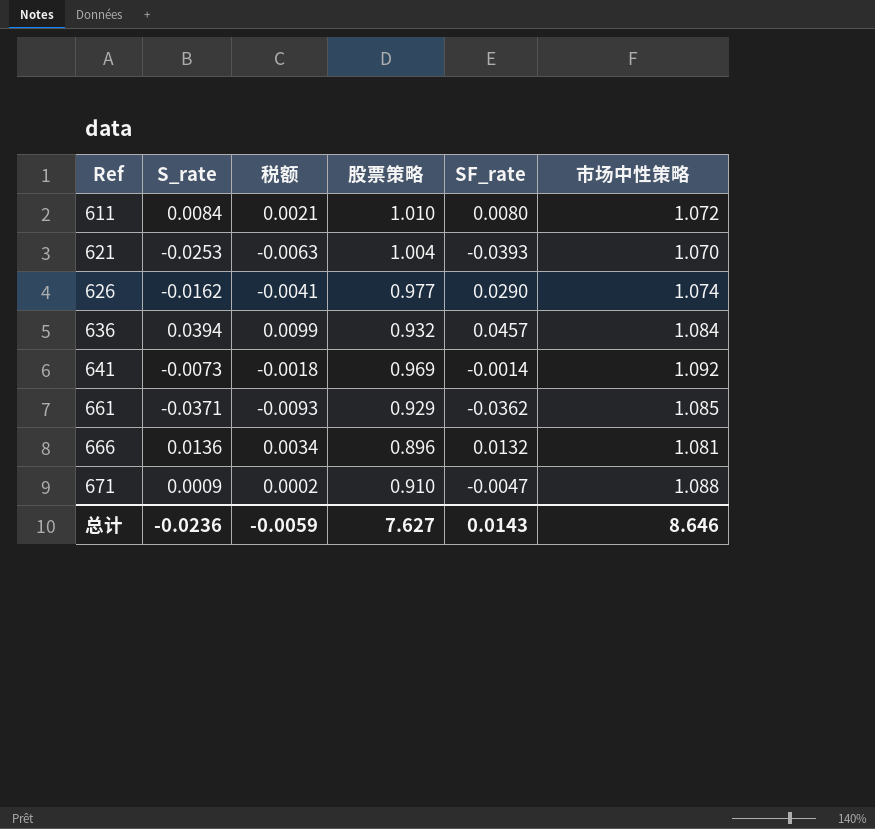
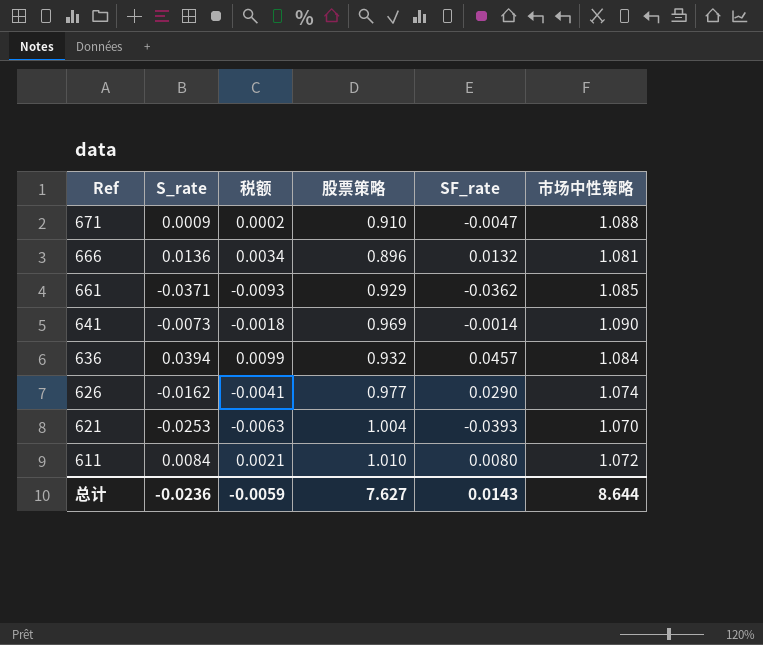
row order: Ref ascending -> Ref descending
641 | 市场中性策略: 1.092 -> 1.090
总计 | 市场中性策略: 8.646 -> 8.644

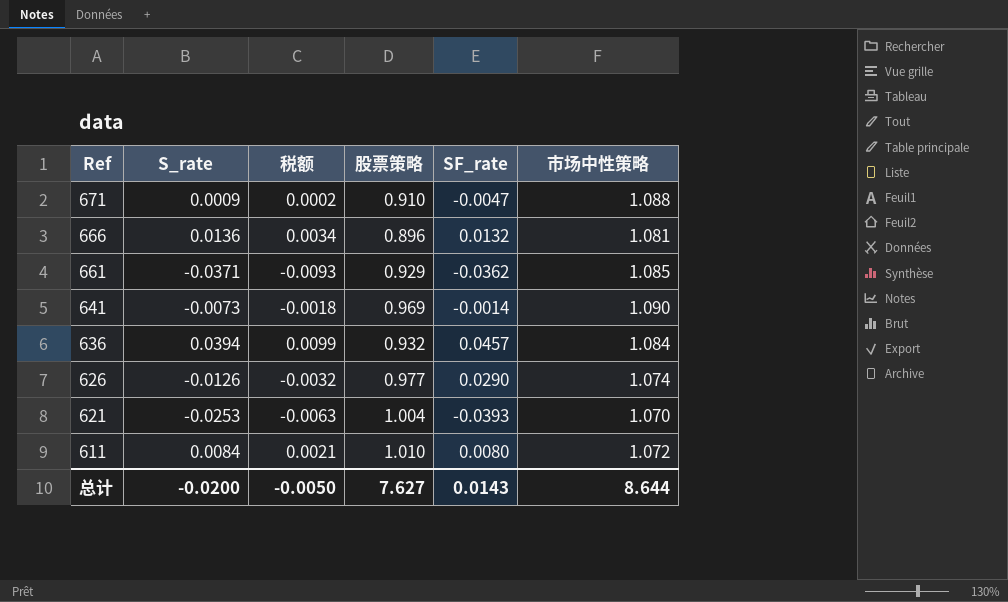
626 | S_rate: -0.0162 -> -0.0126
626 | 税额: -0.0041 -> -0.0032
总计 | S_rate: -0.0236 -> -0.0200
总计 | 税额: -0.0059 -> -0.0050

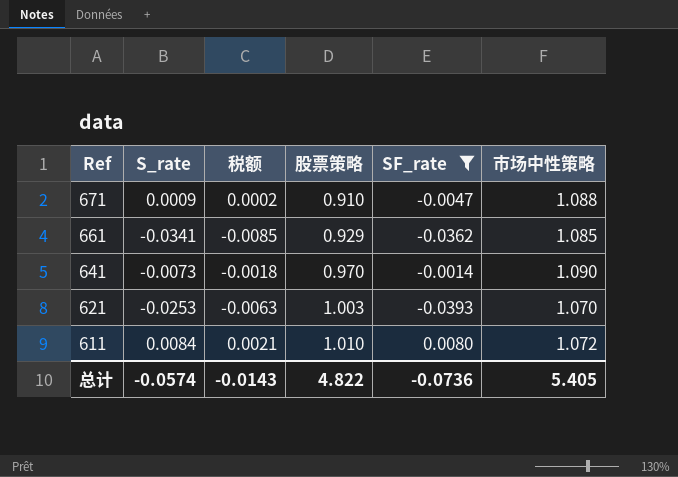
filter: none -> SF_rate <= 0.0080
661 | S_rate: -0.0371 -> -0.0341
661 | 税额: -0.0093 -> -0.0085
641 | 股票策略: 0.969 -> 0.970
621 | 股票策略: 1.004 -> 1.003
总计 | S_rate: -0.0200 -> -0.0574
总计 | 税额: -0.0050 -> -0.0143
总计 | 股票策略: 7.627 -> 4.822
总计 | SF_rate: 0.0143 -> -0.0736
总计 | 市场中性策略: 8.644 -> 5.405

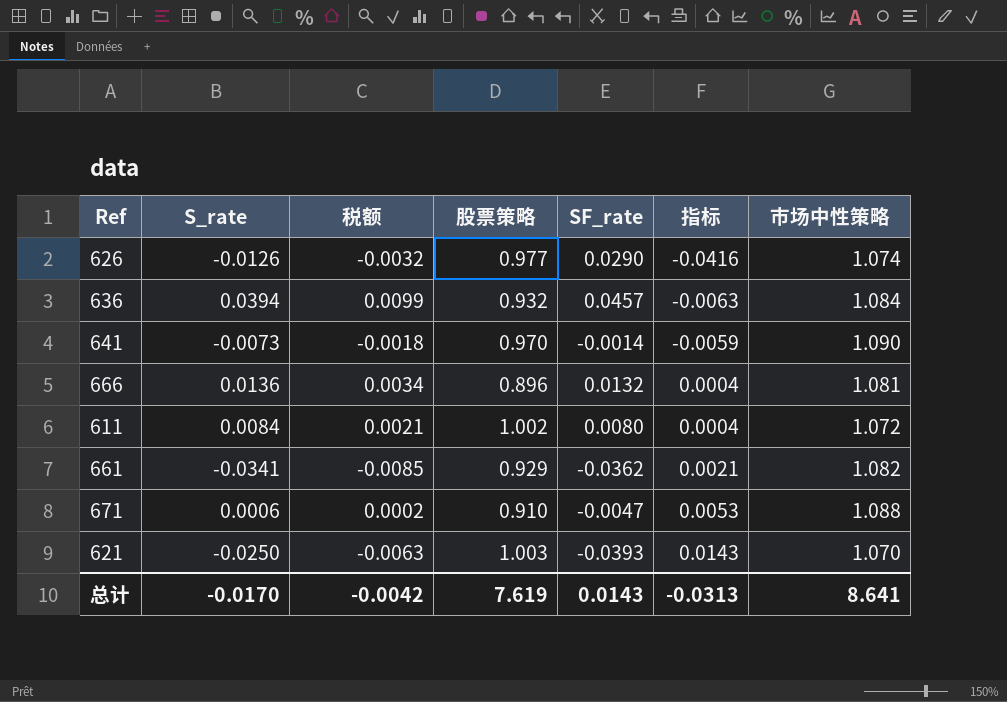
filter: SF_rate <= 0.0080 -> none
row order: Ref descending -> 指标 ascending
column 指标 | formula: none -> [S_rate] - [SF_rate]
611 | 股票策略: 1.010 -> 1.002
661 | 市场中性策略: 1.085 -> 1.082
671 | S_rate: 0.0009 -> 0.0006
621 | S_rate: -0.0253 -> -0.0250
总计 | S_rate: -0.0574 -> -0.0170
总计 | 税额: -0.0143 -> -0.0042
总计 | 股票策略: 4.822 -> 7.619
总计 | SF_rate: -0.0736 -> 0.0143
总计 | 市场中性策略: 5.405 -> 8.641

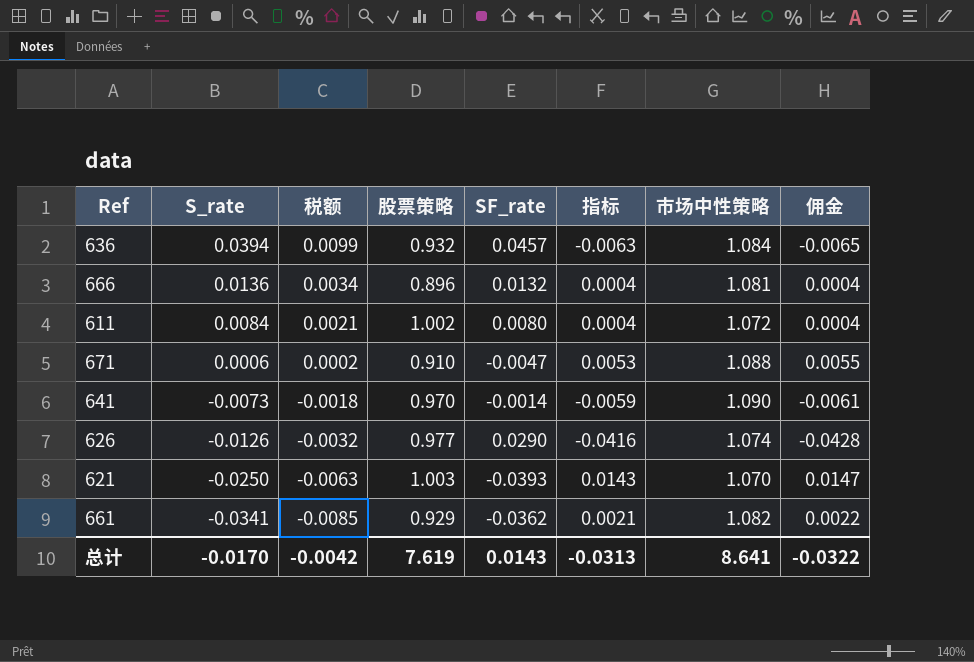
row order: 指标 ascending -> S_rate descending
column 佣金 | formula: none -> [指标] * 1.03

